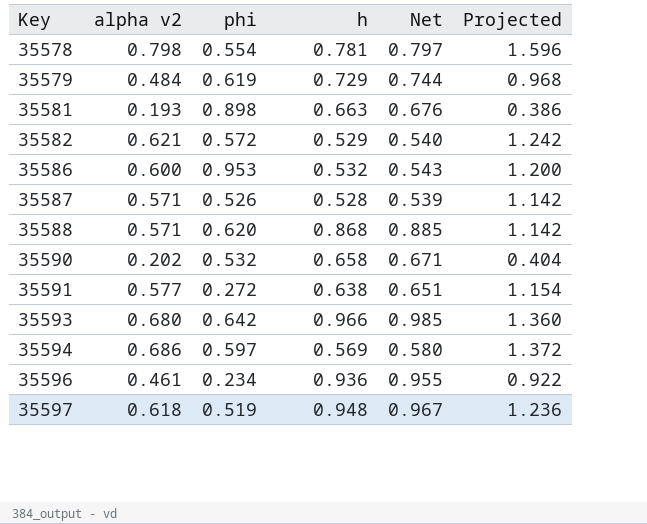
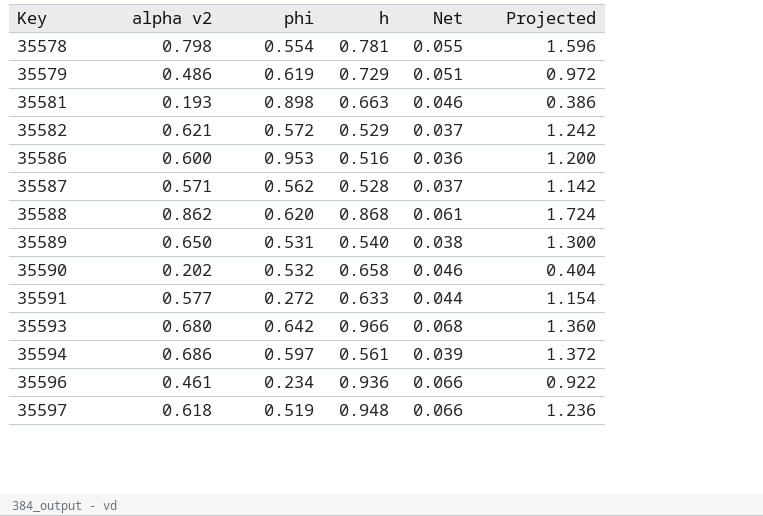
column Net | formula: [h] * 1.02 -> [h] * 0.07
35579 | alpha v2: 0.484 -> 0.486
35579 | Projected: 0.968 -> 0.972
35586 | h: 0.532 -> 0.516
35587 | phi: 0.526 -> 0.562
35588 | alpha v2: 0.571 -> 0.862
35588 | Projected: 1.142 -> 1.724
row 35589: none -> 0.650 | 0.531 | 0.540 | 0.038 | 1.300
35591 | h: 0.638 -> 0.633
35594 | h: 0.569 -> 0.561

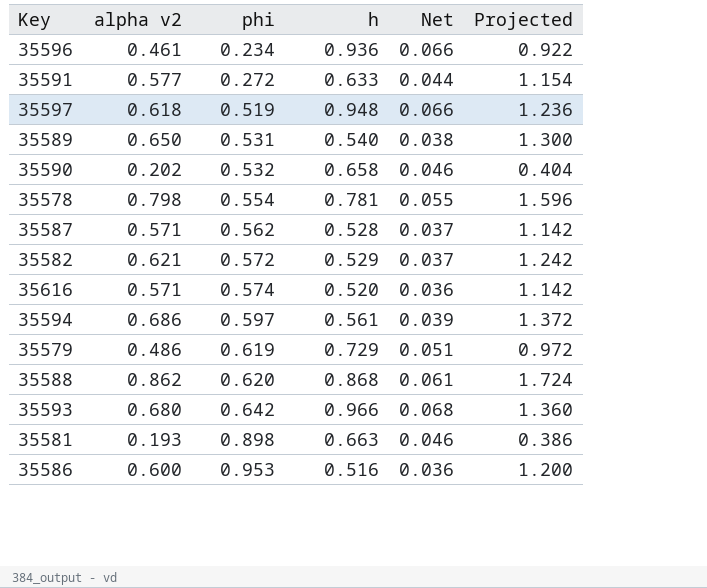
row order: Key ascending -> phi ascending
row 35616: none -> 0.571 | 0.574 | 0.520 | 0.036 | 1.142

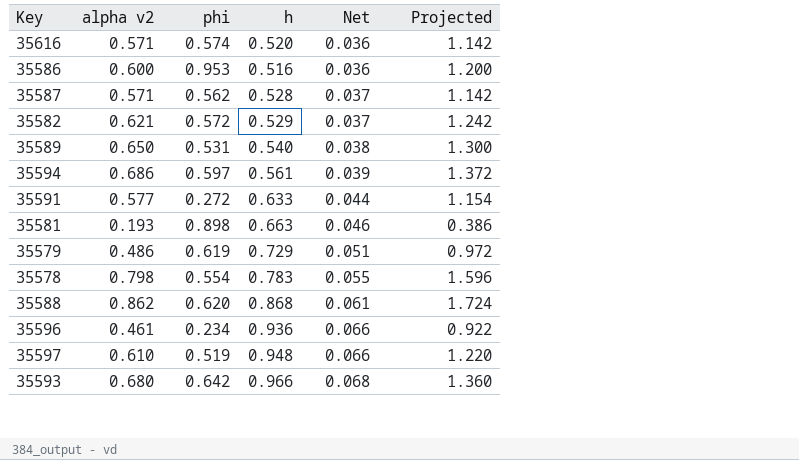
row order: phi ascending -> Net ascending
row 35590: 0.202 | 0.532 | 0.658 | 0.046 | 0.404 -> none
35578 | h: 0.781 -> 0.783
35597 | alpha v2: 0.618 -> 0.610
35597 | Projected: 1.236 -> 1.220

